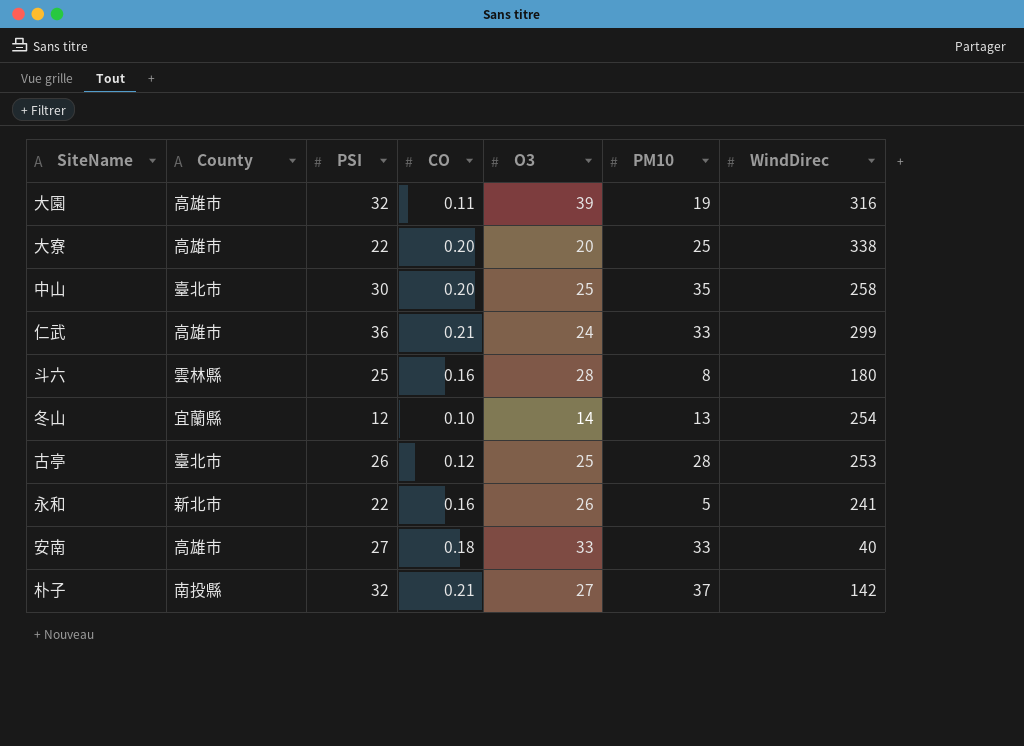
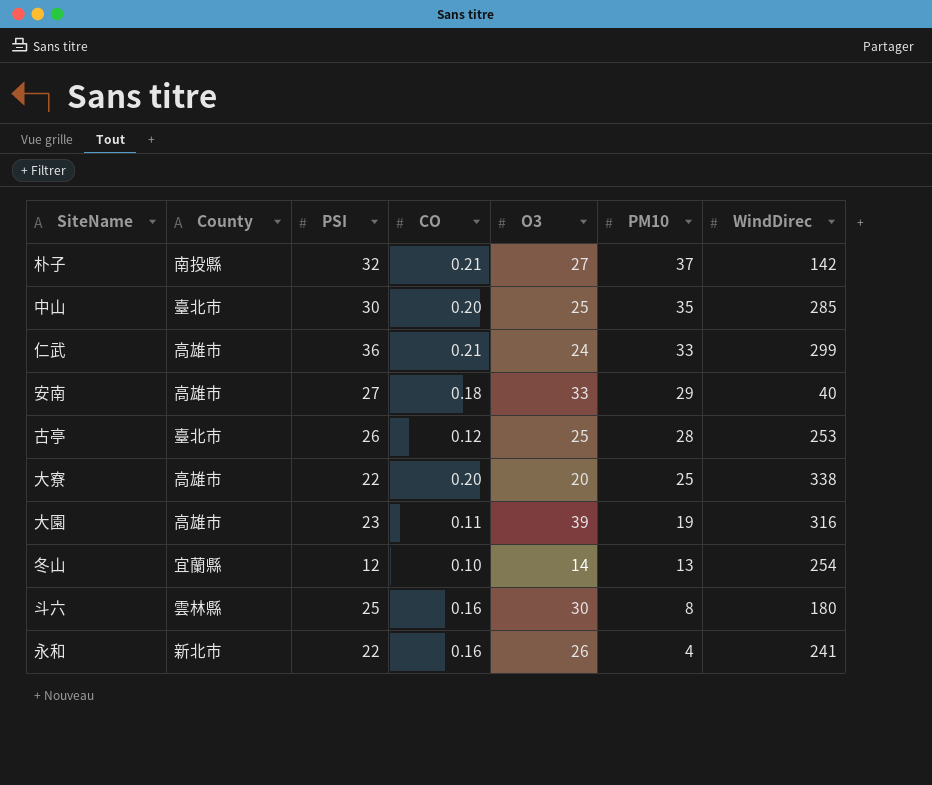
row order: none -> PM10 descending
中山 | WindDirec: 258 -> 285
安南 | PM10: 33 -> 29
大園 | PSI: 32 -> 23
斗六 | O3: 28 -> 30
永和 | PM10: 5 -> 4

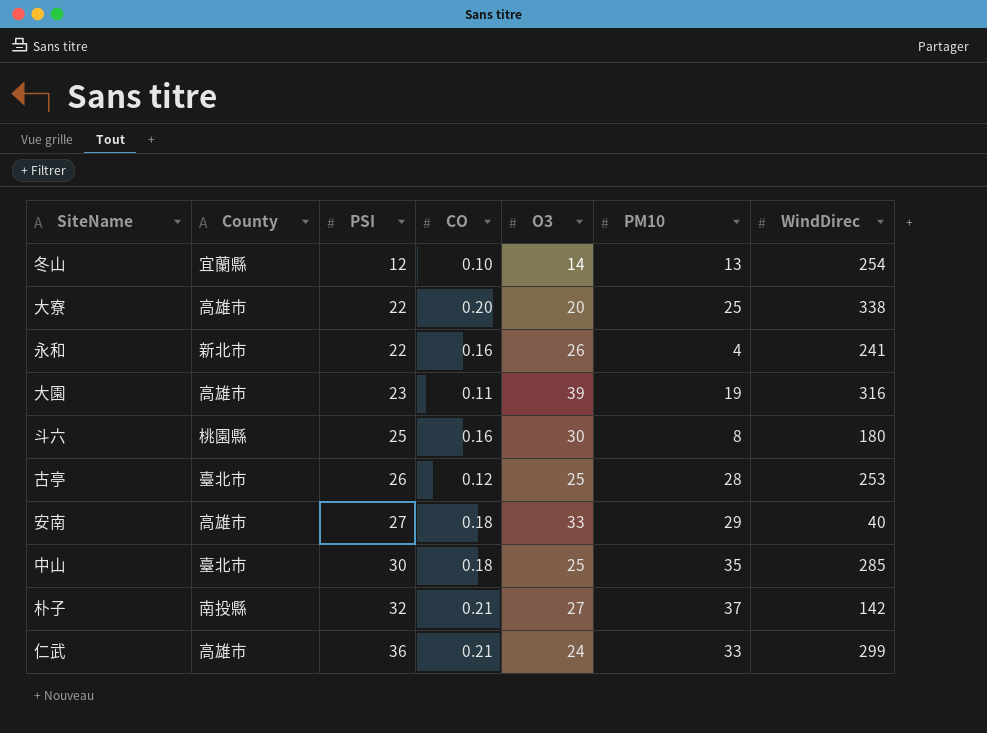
row order: PM10 descending -> PSI ascending
斗六 | County: 雲林縣 -> 桃園縣
中山 | CO: 0.20 -> 0.18

